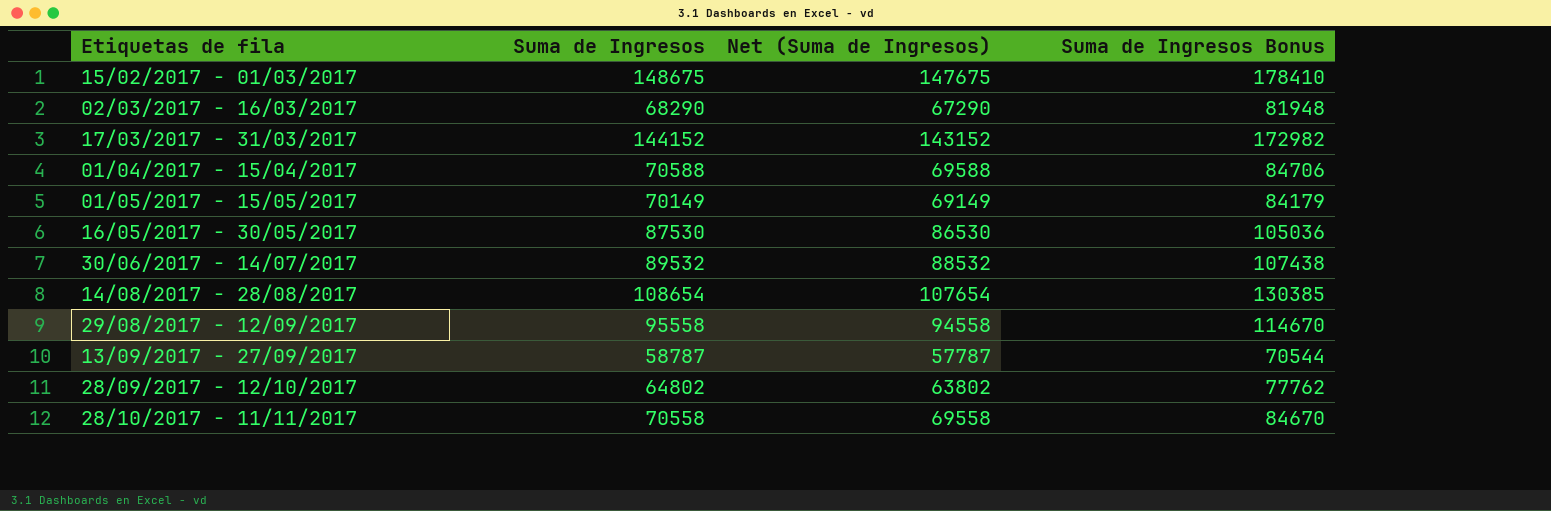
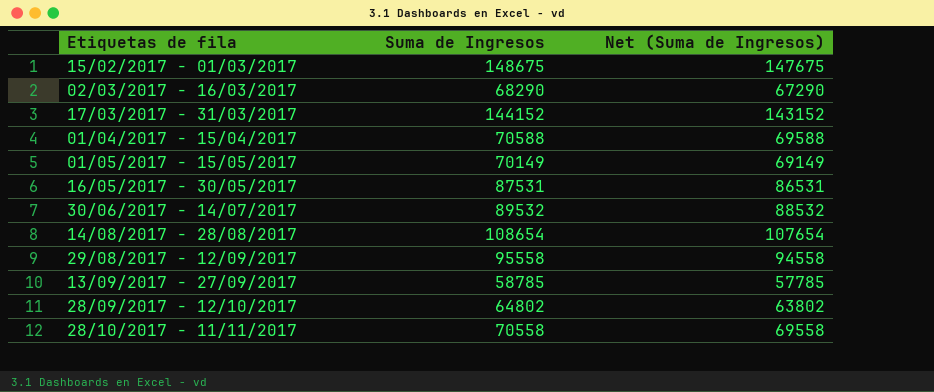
column Suma de Ingresos Bonus | formula: [Suma de Ingresos] * 1.2 -> none
16/05/2017 - 30/05/2017 | Suma de Ingresos: 87530 -> 87531
16/05/2017 - 30/05/2017 | Net (Suma de Ingresos): 86530 -> 86531
13/09/2017 - 27/09/2017 | Suma de Ingresos: 58787 -> 58785
13/09/2017 - 27/09/2017 | Net (Suma de Ingresos): 57787 -> 57785

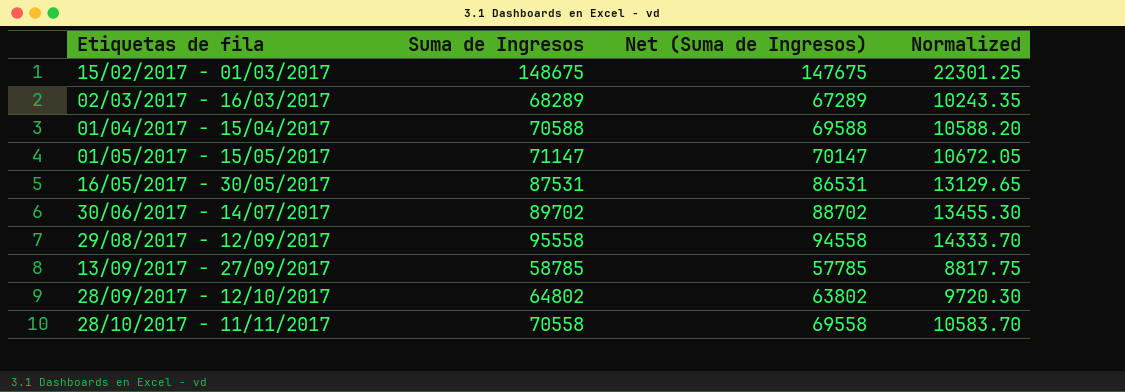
column Normalized | formula: none -> [Suma de Ingresos] * 0.15
row 17/03/2017 - 31/03/2017: 144152 | 143152 -> none
row 14/08/2017 - 28/08/2017: 108654 | 107654 -> none
02/03/2017 - 16/03/2017 | Suma de Ingresos: 68290 -> 68289
02/03/2017 - 16/03/2017 | Net (Suma de Ingresos): 67290 -> 67289
01/05/2017 - 15/05/2017 | Suma de Ingresos: 70149 -> 71147
01/05/2017 - 15/05/2017 | Net (Suma de Ingresos): 69149 -> 70147
30/06/2017 - 14/07/2017 | Suma de Ingresos: 89532 -> 89702
30/06/2017 - 14/07/2017 | Net (Suma de Ingresos): 88532 -> 88702

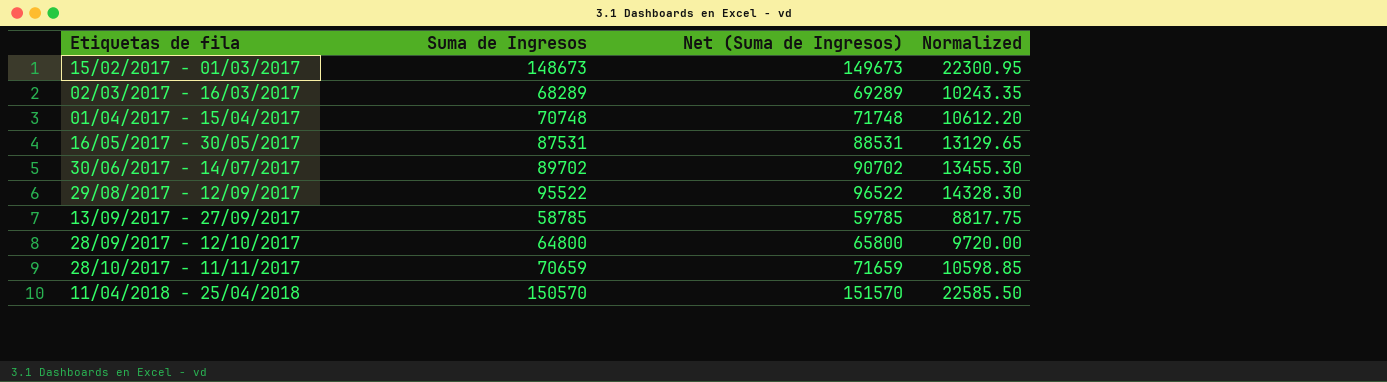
column Net (Suma de Ingresos) | formula: [Suma de Ingresos] - 1000 -> [Suma de Ingresos] + 1000
row 01/05/2017 - 15/05/2017: 71147 | 70147 | 10672.05 -> none
15/02/2017 - 01/03/2017 | Suma de Ingresos: 148675 -> 148673
15/02/2017 - 01/03/2017 | Normalized: 22301.25 -> 22300.95
01/04/2017 - 15/04/2017 | Suma de Ingresos: 70588 -> 70748
01/04/2017 - 15/04/2017 | Normalized: 10588.20 -> 10612.20
29/08/2017 - 12/09/2017 | Suma de Ingresos: 95558 -> 95522
29/08/2017 - 12/09/2017 | Normalized: 14333.70 -> 14328.30
28/09/2017 - 12/10/2017 | Suma de Ingresos: 64802 -> 64800
28/09/2017 - 12/10/2017 | Normalized: 9720.30 -> 9720.00
28/10/2017 - 11/11/2017 | Suma de Ingresos: 70558 -> 70659
28/10/2017 - 11/11/2017 | Normalized: 10583.70 -> 10598.85
row 11/04/2018 - 25/04/2018: none -> 150570 | 151570 | 22585.50

